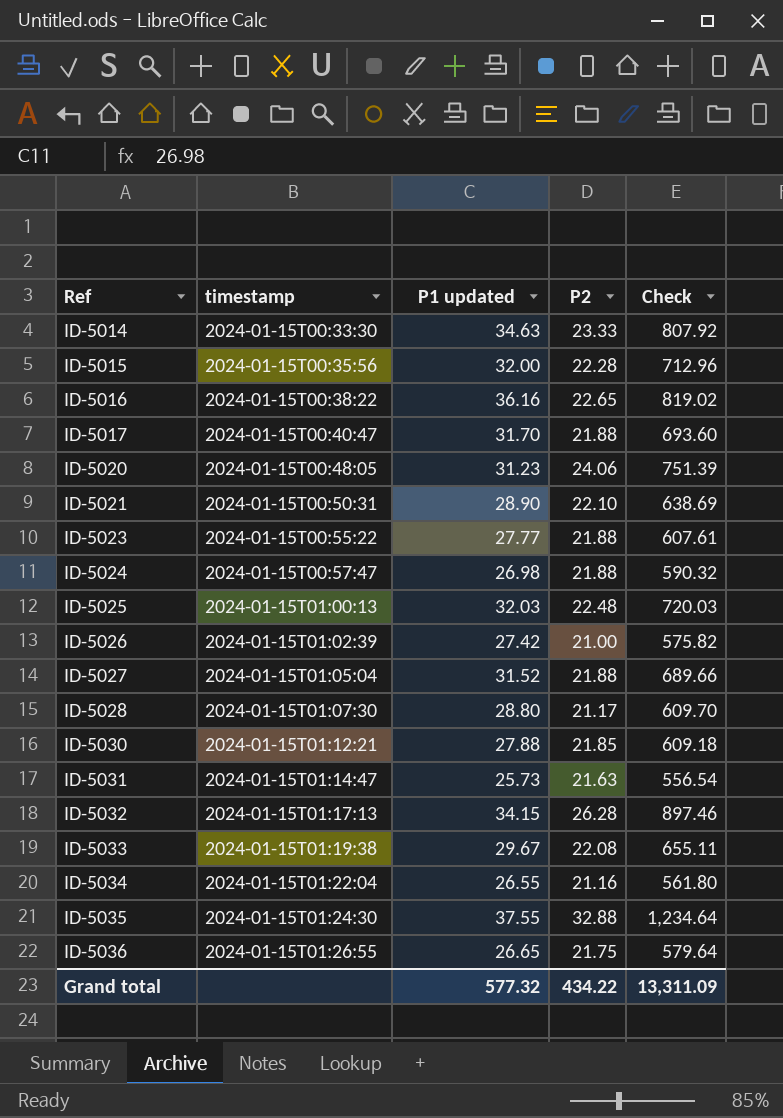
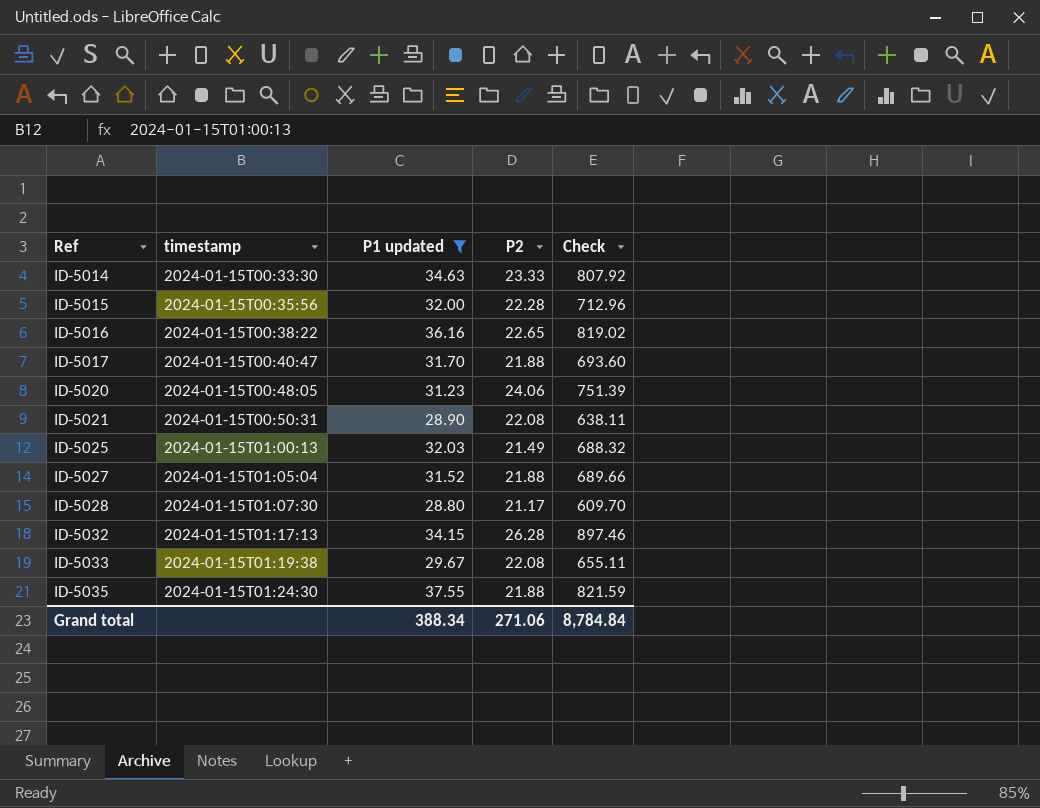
filter: none -> P1 updated >= 28.80
ID-5021 | P2: 22.10 -> 22.08
ID-5021 | Check: 638.69 -> 638.11
ID-5025 | P2: 22.48 -> 21.49
ID-5025 | Check: 720.03 -> 688.32
ID-5035 | P2: 32.88 -> 21.88
ID-5035 | Check: 1,234.64 -> 821.59
Grand total | P1 updated: 577.32 -> 388.34
Grand total | P2: 434.22 -> 271.06
Grand total | Check: 13,311.09 -> 8,784.84

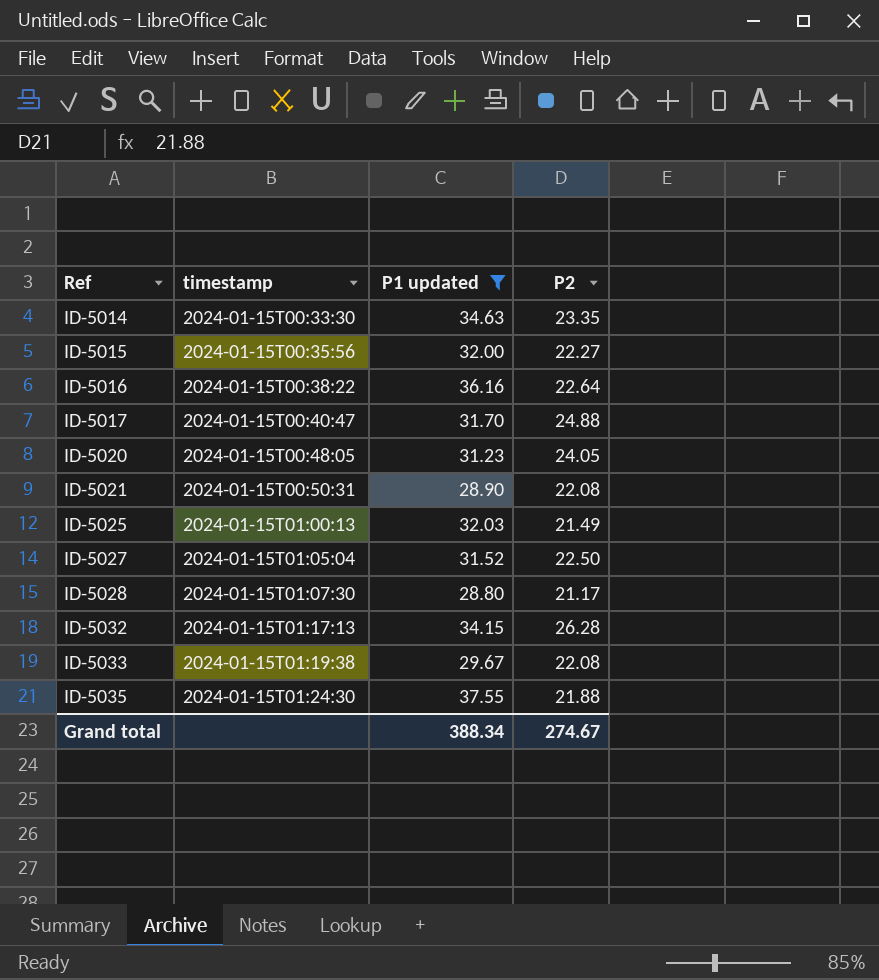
column Check | formula: [P1 updated] * [P2] -> none
ID-5014 | P2: 23.33 -> 23.35
ID-5015 | P2: 22.28 -> 22.27
ID-5016 | P2: 22.65 -> 22.64
ID-5017 | P2: 21.88 -> 24.88
ID-5020 | P2: 24.06 -> 24.05
ID-5027 | P2: 21.88 -> 22.50
Grand total | P2: 271.06 -> 274.67

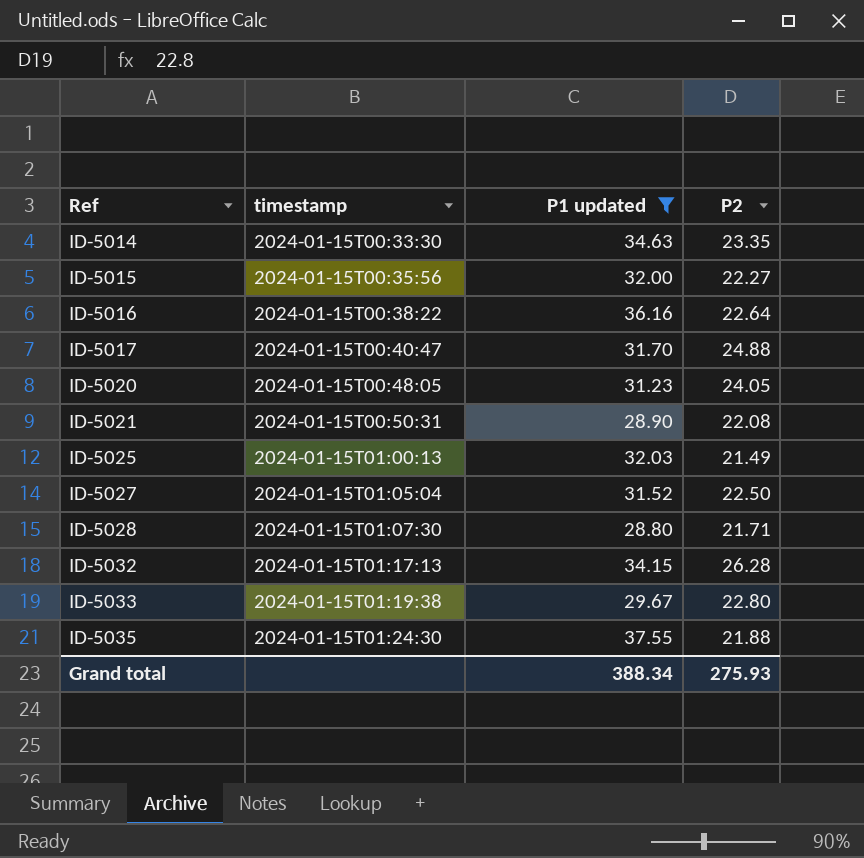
ID-5028 | P2: 21.17 -> 21.71
ID-5033 | P2: 22.08 -> 22.80
Grand total | P2: 274.67 -> 275.93

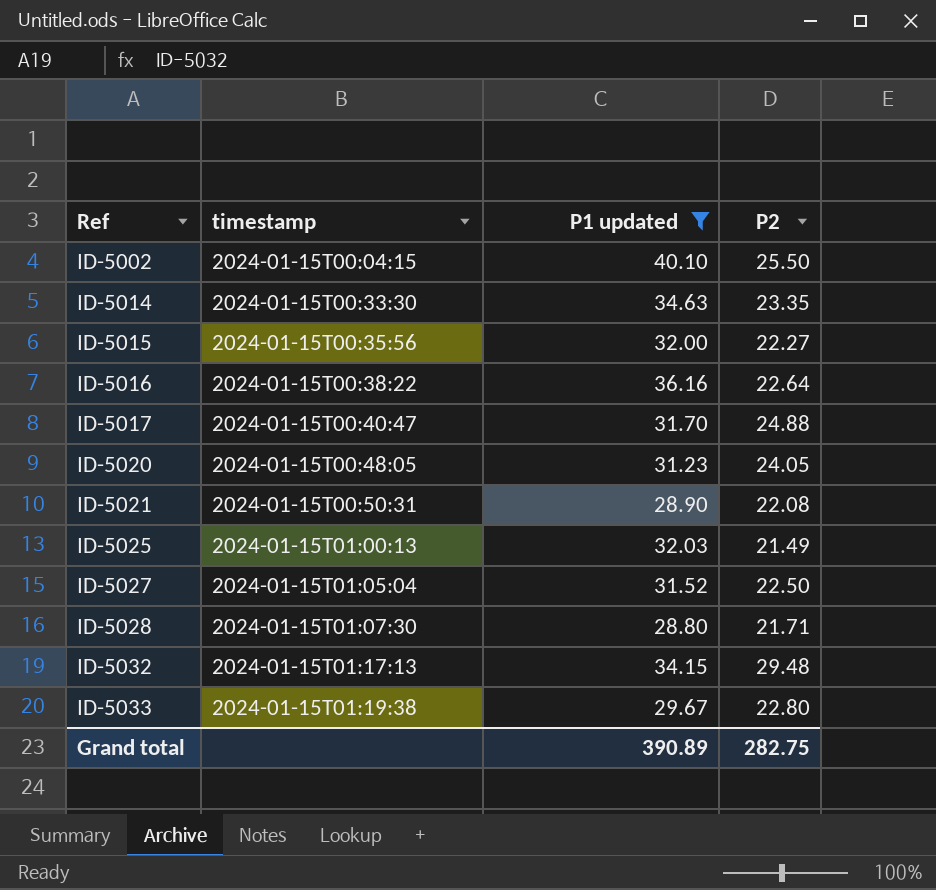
row ID-5035: 2024-01-15T01:24:30 | 37.55 | 21.88 -> none
row ID-5002: none -> 2024-01-15T00:04:15 | 40.10 | 25.50
ID-5032 | P2: 26.28 -> 29.48
Grand total | P1 updated: 388.34 -> 390.89
Grand total | P2: 275.93 -> 282.75

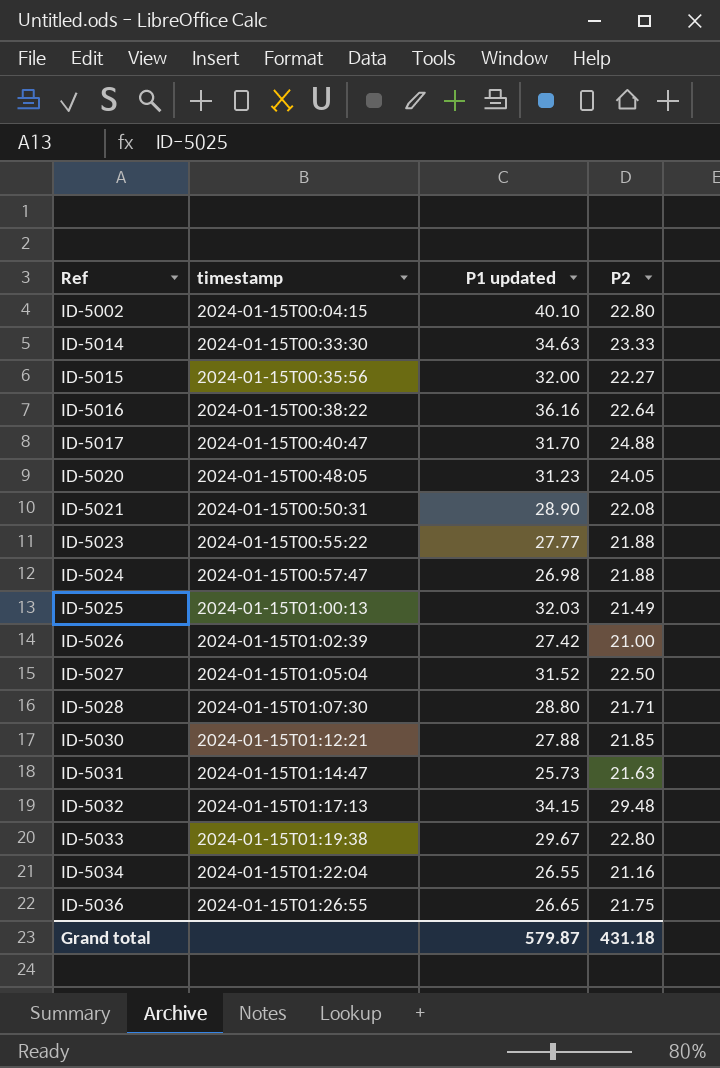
filter: P1 updated >= 28.80 -> none
ID-5002 | P2: 25.50 -> 22.80
ID-5014 | P2: 23.35 -> 23.33
Grand total | P1 updated: 390.89 -> 579.87
Grand total | P2: 282.75 -> 431.18

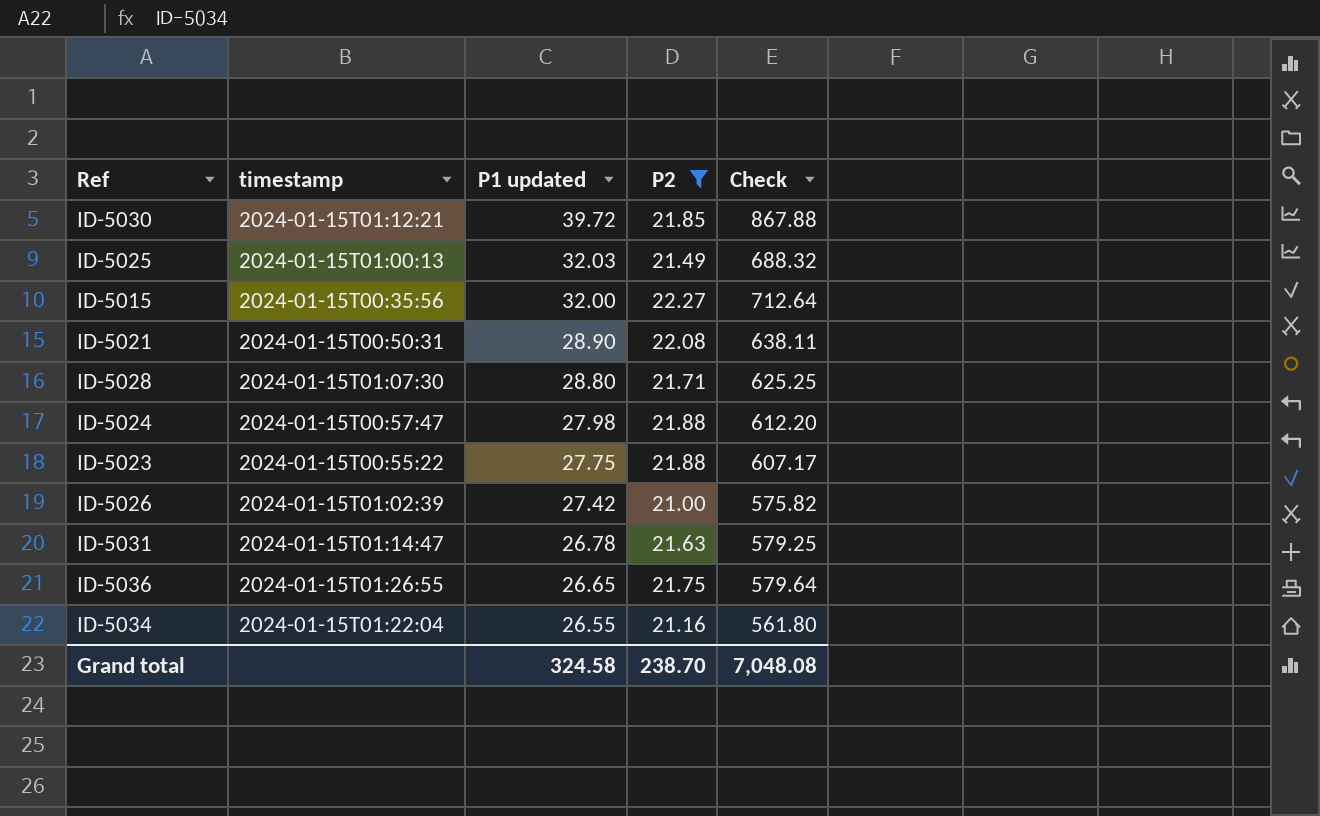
filter: none -> P2 <= 22.27
row order: Ref ascending -> P1 updated descending
column Check | formula: none -> [P1 updated] * [P2]
ID-5030 | P1 updated: 27.88 -> 39.72
ID-5024 | P1 updated: 26.98 -> 27.98
ID-5023 | P1 updated: 27.77 -> 27.75
ID-5031 | P1 updated: 25.73 -> 26.78
Grand total | P1 updated: 579.87 -> 324.58
Grand total | P2: 431.18 -> 238.70

